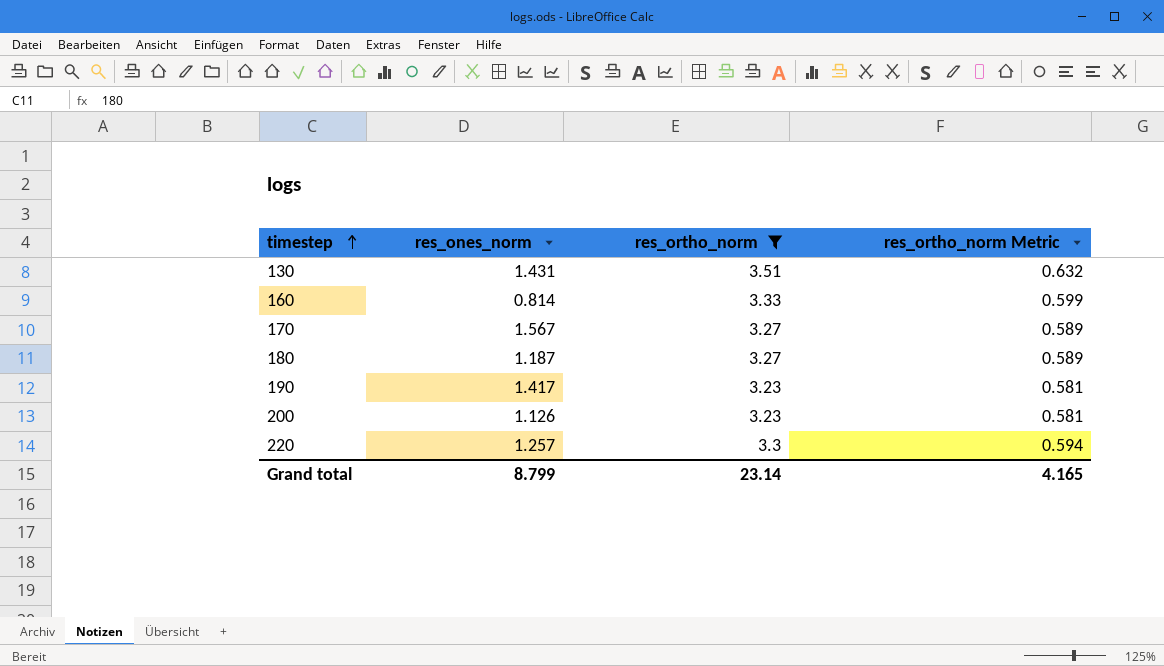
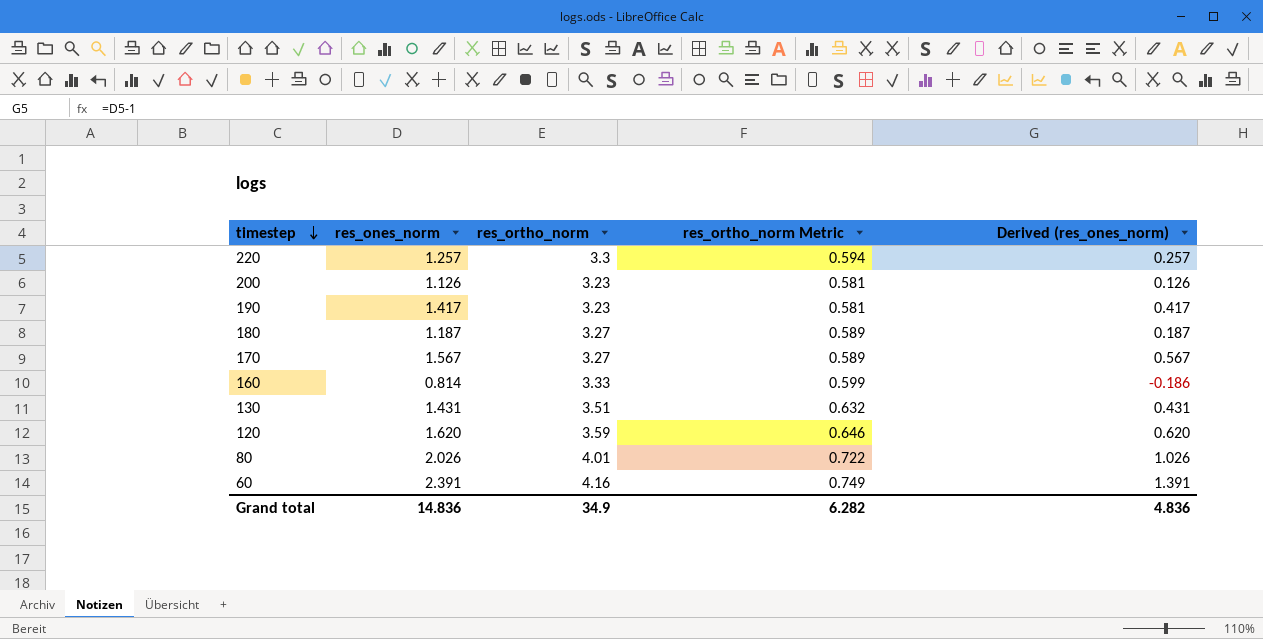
filter: res_ortho_norm <= 3.51 -> none
row order: timestep ascending -> timestep descending
column Derived (res_ones_norm) | formula: none -> [res_ones_norm] - 1
Grand total | res_ones_norm: 8.799 -> 14.836
Grand total | res_ortho_norm: 23.14 -> 34.9
Grand total | res_ortho_norm Metric: 4.165 -> 6.282

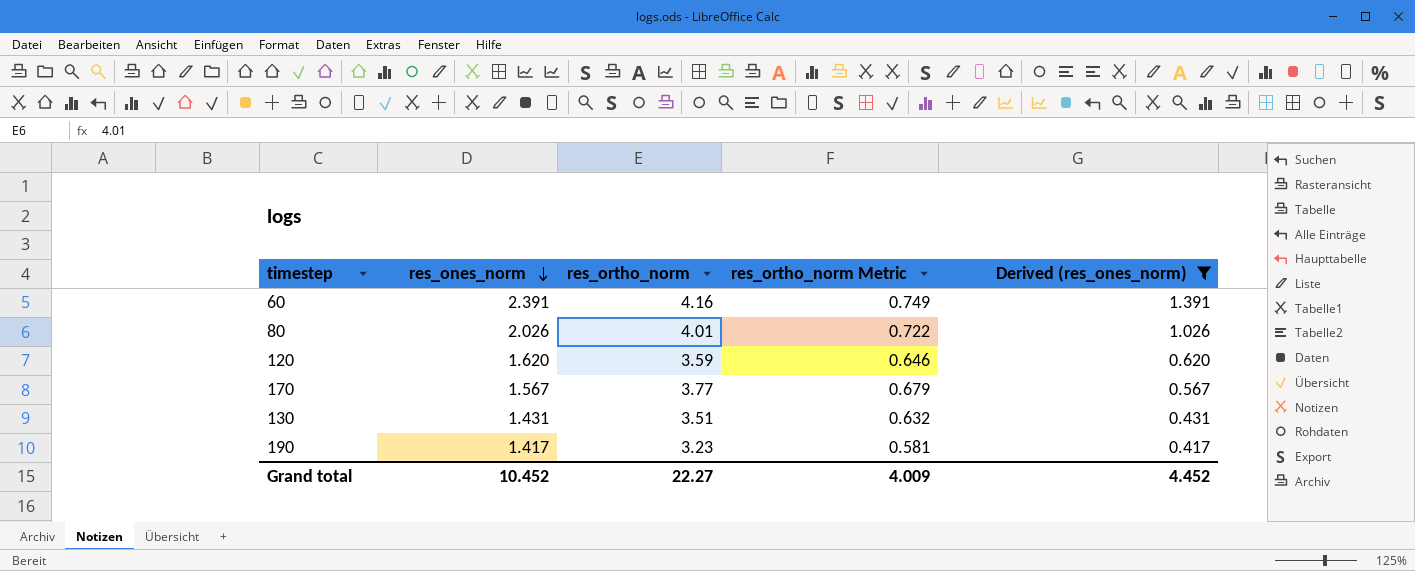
filter: none -> Derived (res_ones_norm) >= 0.417
row order: timestep descending -> res_ones_norm descending
170 | res_ortho_norm: 3.27 -> 3.77
170 | res_ortho_norm Metric: 0.589 -> 0.679
Grand total | res_ones_norm: 14.836 -> 10.452
Grand total | res_ortho_norm: 34.9 -> 22.27
Grand total | res_ortho_norm Metric: 6.282 -> 4.009
Grand total | Derived (res_ones_norm): 4.836 -> 4.452

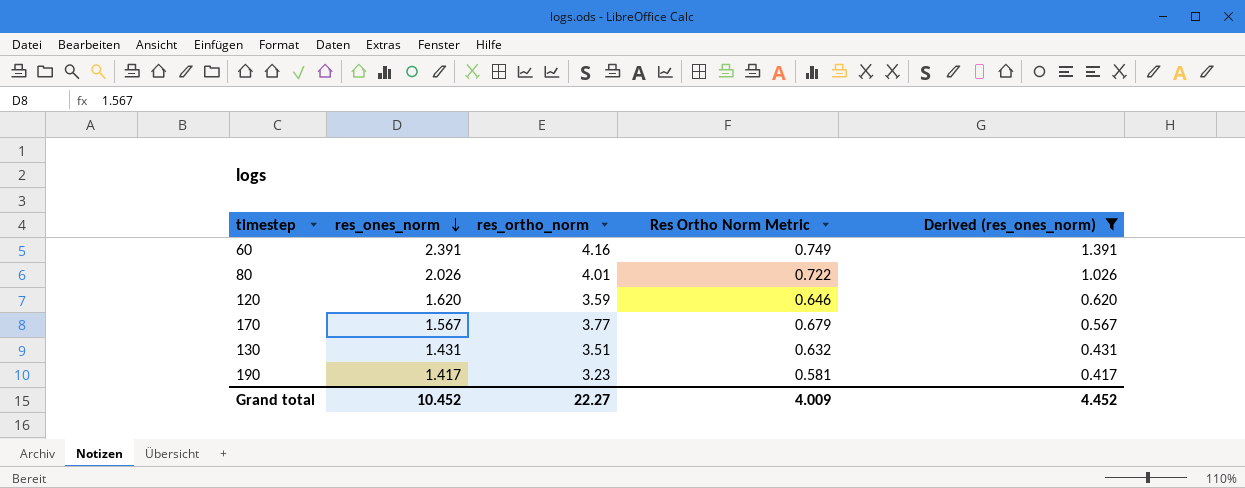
column name: res_ortho_norm Metric -> Res Ortho Norm Metric

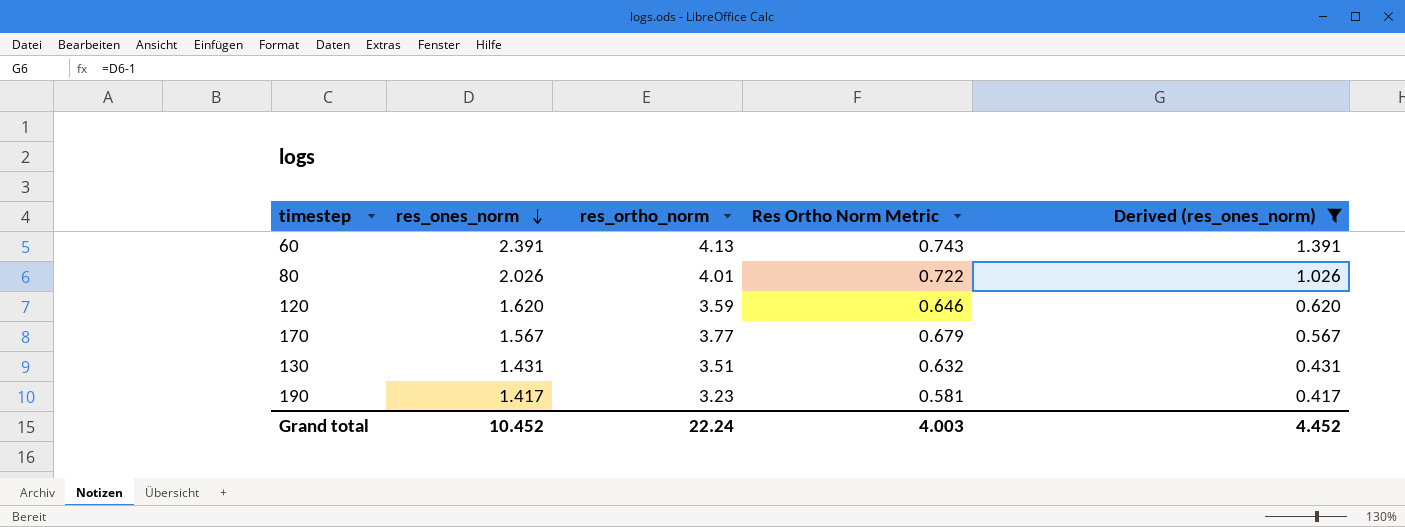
60 | res_ortho_norm: 4.16 -> 4.13
60 | Res Ortho Norm Metric: 0.749 -> 0.743
Grand total | res_ortho_norm: 22.27 -> 22.24
Grand total | Res Ortho Norm Metric: 4.009 -> 4.003

